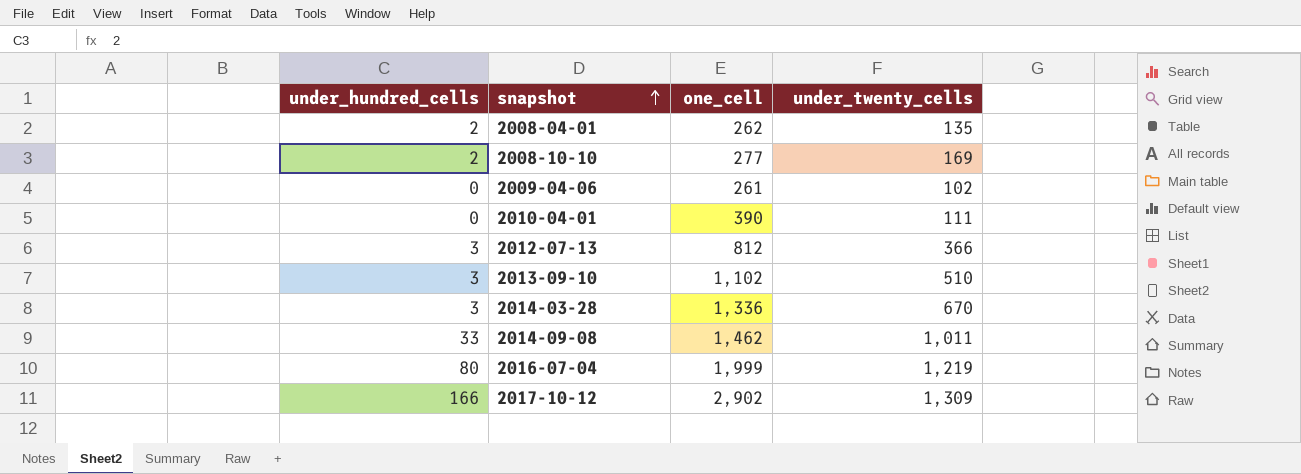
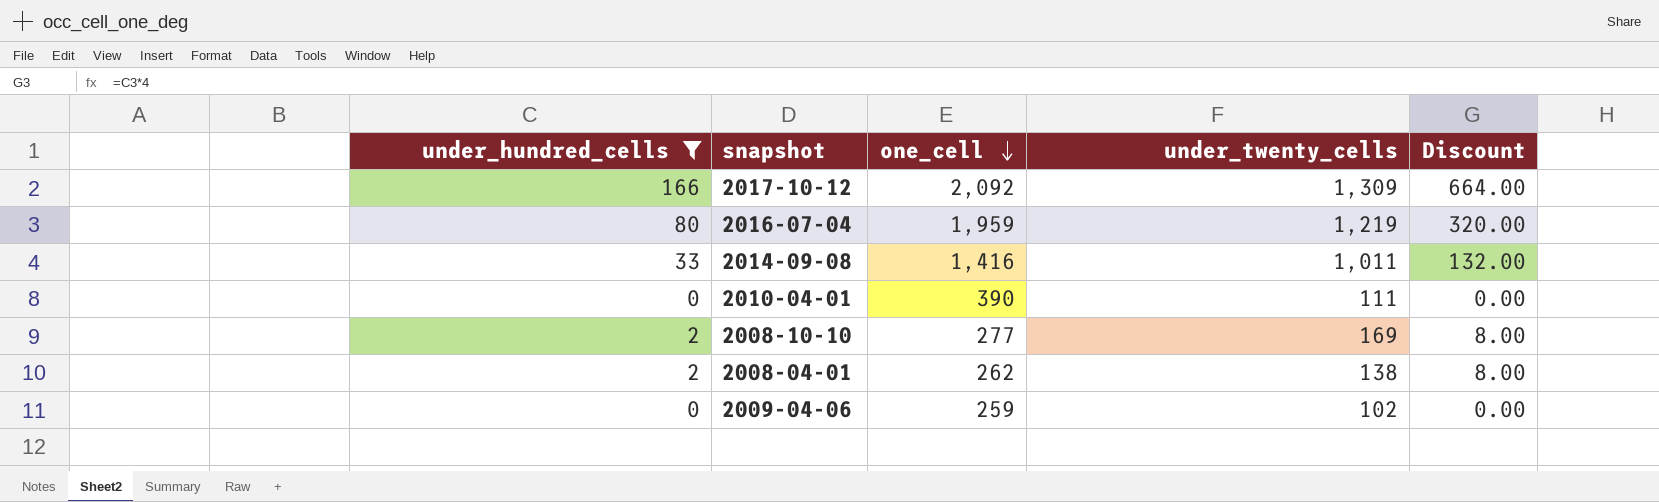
filter: none -> under_hundred_cells != 3
row order: snapshot ascending -> one_cell descending
column Discount | formula: none -> [under_hundred_cells] * 4
2017-10-12 | one_cell: 2,902 -> 2,092
2016-07-04 | one_cell: 1,999 -> 1,959
2014-09-08 | one_cell: 1,462 -> 1,416
2008-04-01 | under_twenty_cells: 135 -> 138
2009-04-06 | one_cell: 261 -> 259

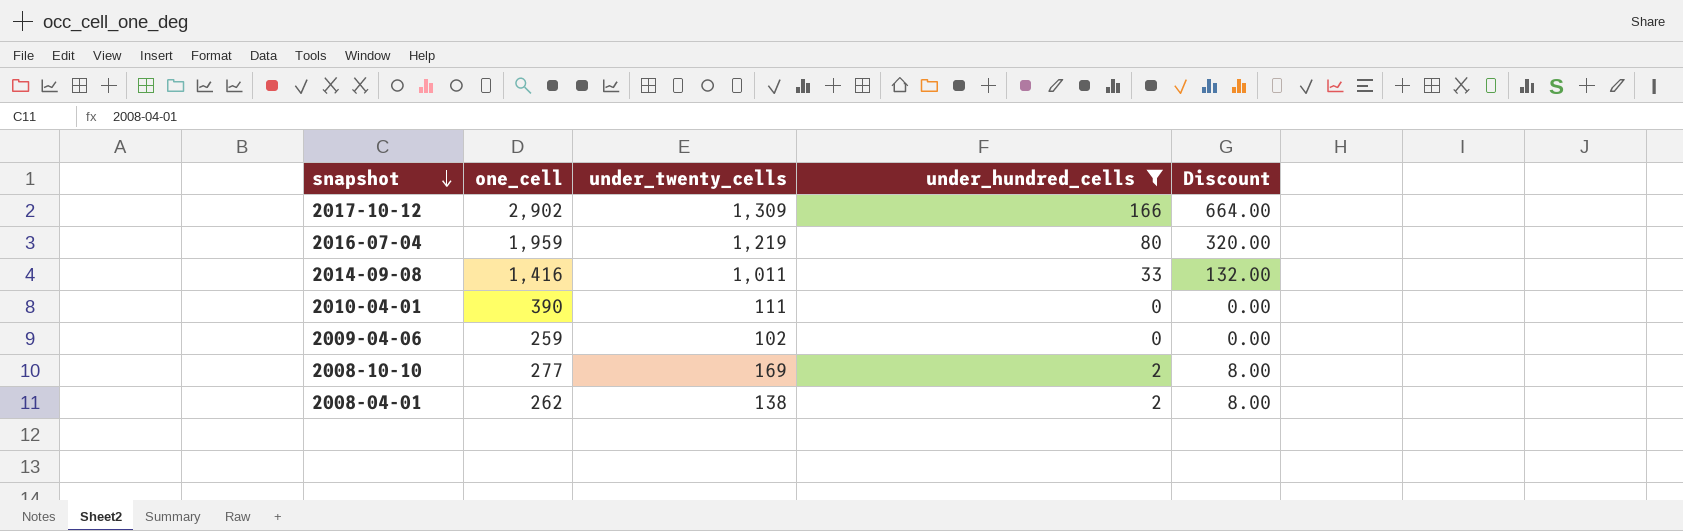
row order: one_cell descending -> snapshot descending
column under_hundred_cells | position: 1 -> 4
2017-10-12 | one_cell: 2,092 -> 2,902

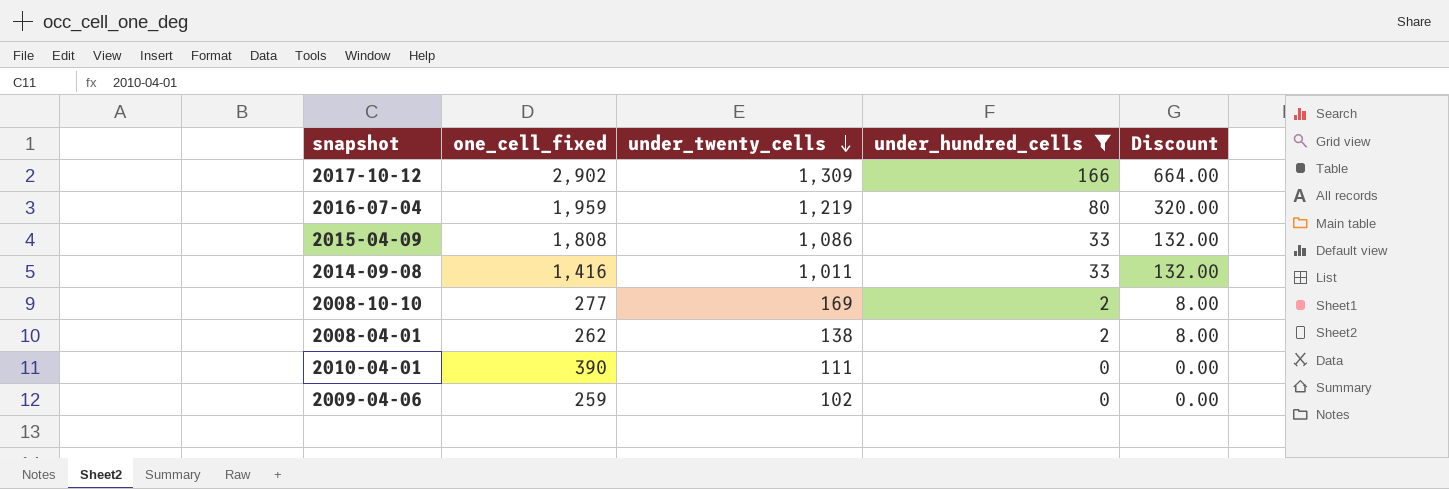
row order: snapshot descending -> under_twenty_cells descending
column name: one_cell -> one_cell_fixed
row 2015-04-09: none -> 1,808 | 1,086 | 33 | 132.00

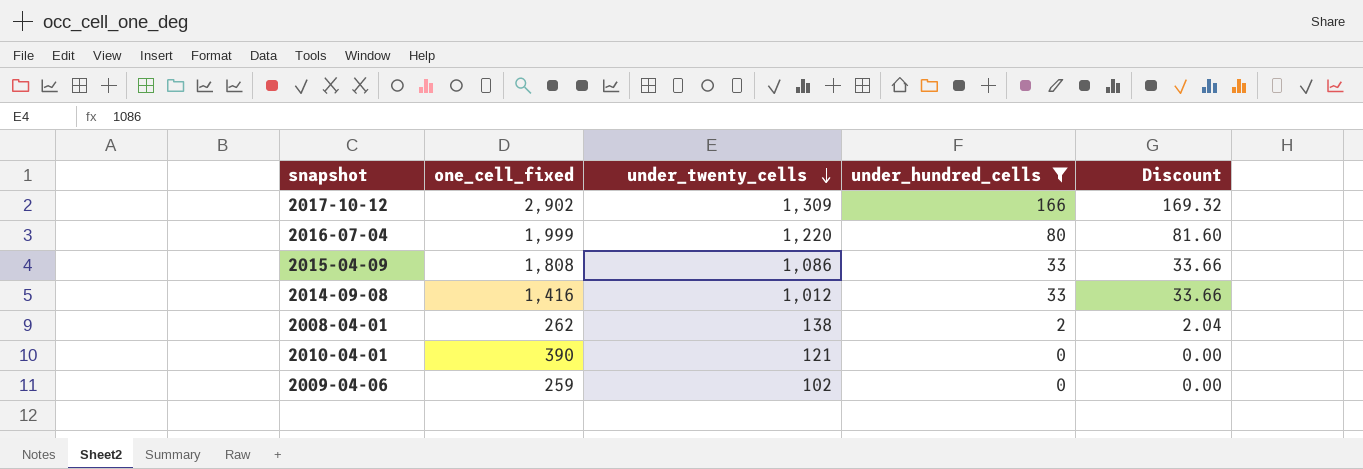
column Discount | formula: [under_hundred_cells] * 4 -> [under_hundred_cells] * 1.02
row 2008-10-10: 277 | 169 | 2 | 8.00 -> none
2016-07-04 | one_cell_fixed: 1,959 -> 1,999
2016-07-04 | under_twenty_cells: 1,219 -> 1,220
2014-09-08 | under_twenty_cells: 1,011 -> 1,012
2010-04-01 | under_twenty_cells: 111 -> 121

